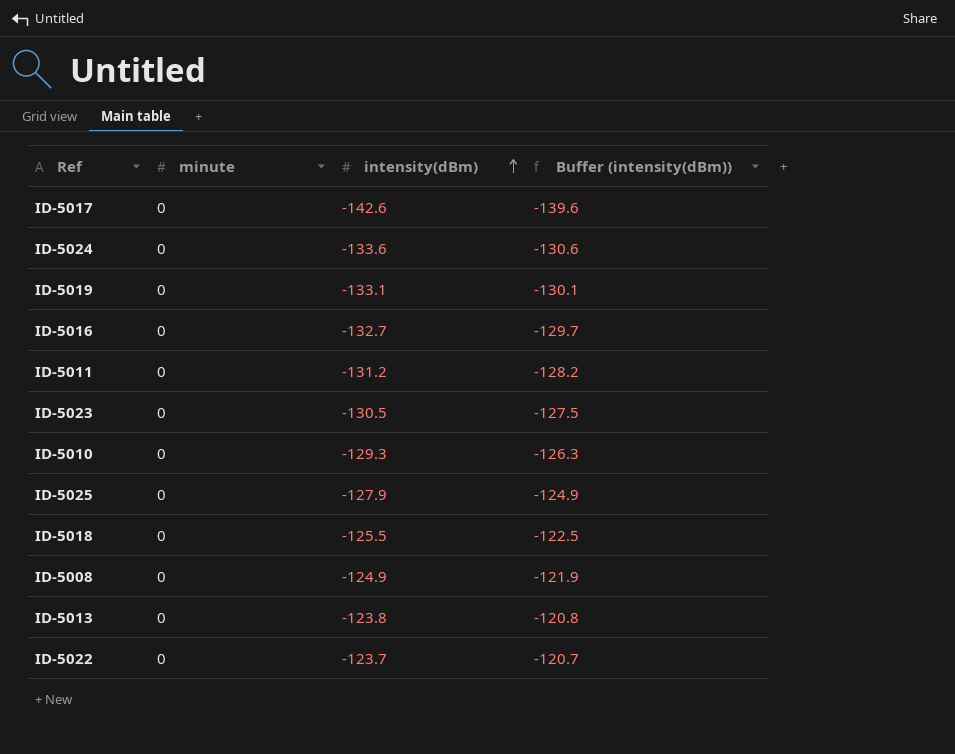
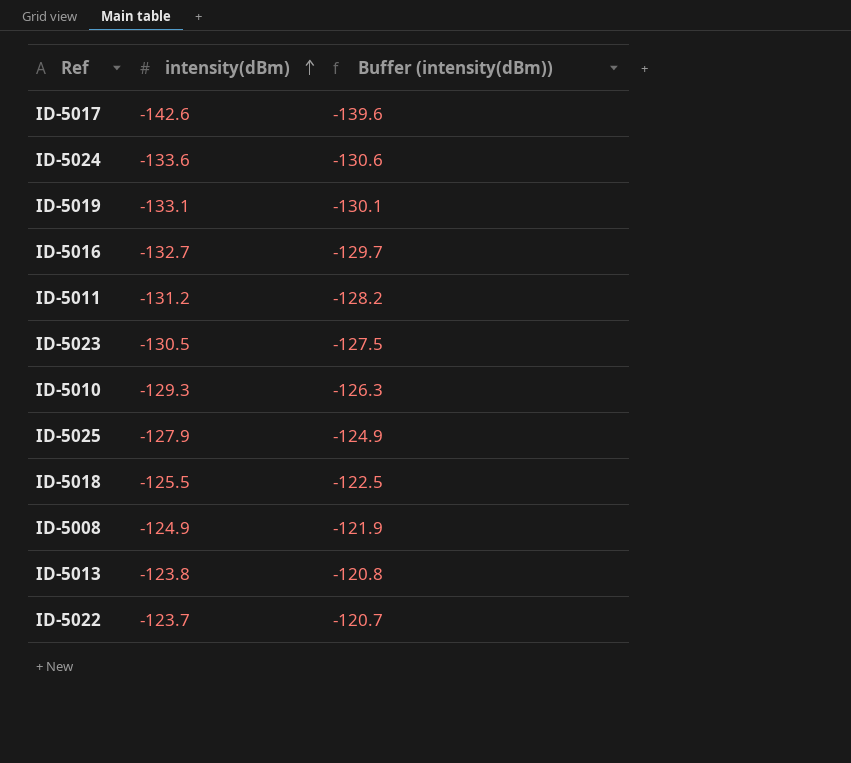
column minute | position: 2 -> none

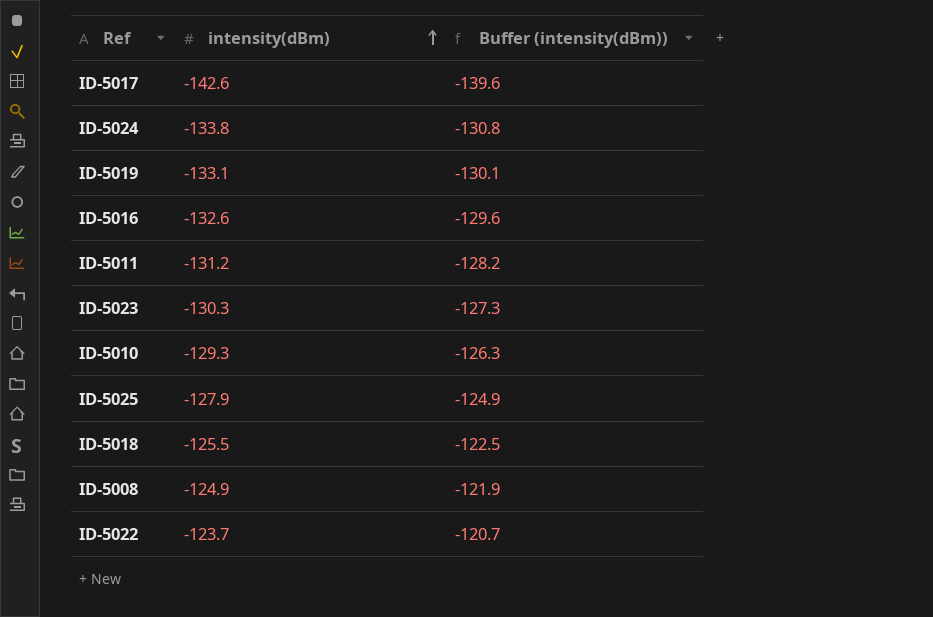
row ID-5013: -123.8 | -120.8 -> none
ID-5024 | intensity(dBm): -133.6 -> -133.8
ID-5024 | Buffer (intensity(dBm)): -130.6 -> -130.8
ID-5016 | intensity(dBm): -132.7 -> -132.6
ID-5016 | Buffer (intensity(dBm)): -129.7 -> -129.6
ID-5023 | intensity(dBm): -130.5 -> -130.3
ID-5023 | Buffer (intensity(dBm)): -127.5 -> -127.3

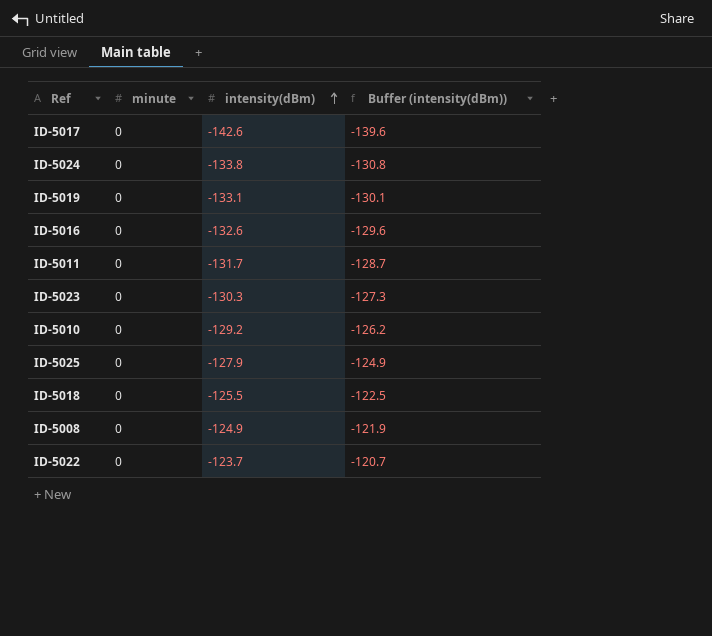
column minute | position: none -> 2
ID-5011 | intensity(dBm): -131.2 -> -131.7
ID-5011 | Buffer (intensity(dBm)): -128.2 -> -128.7
ID-5010 | intensity(dBm): -129.3 -> -129.2
ID-5010 | Buffer (intensity(dBm)): -126.3 -> -126.2

